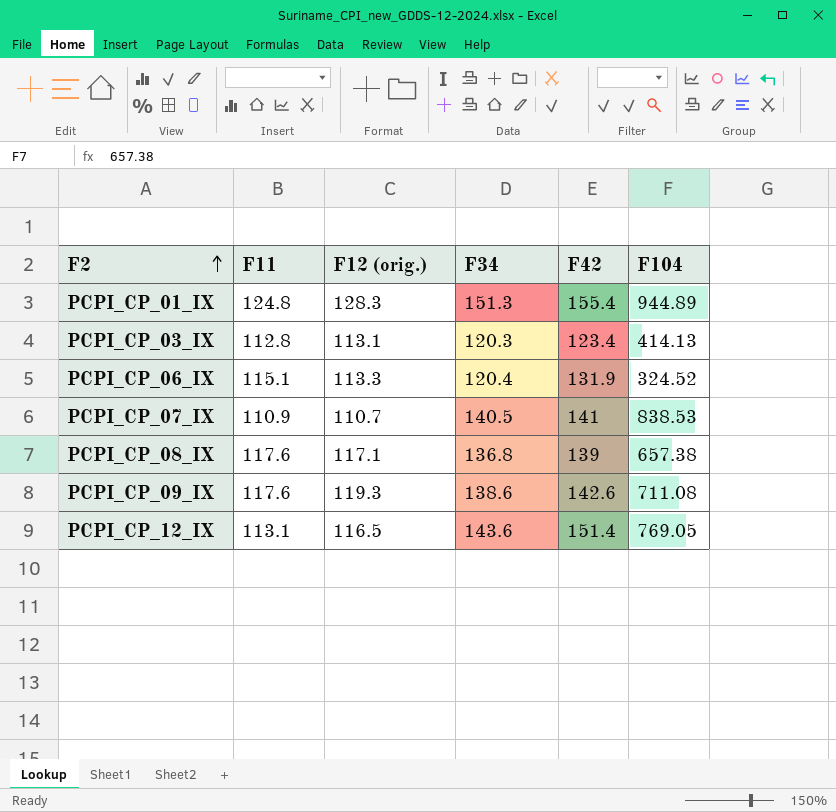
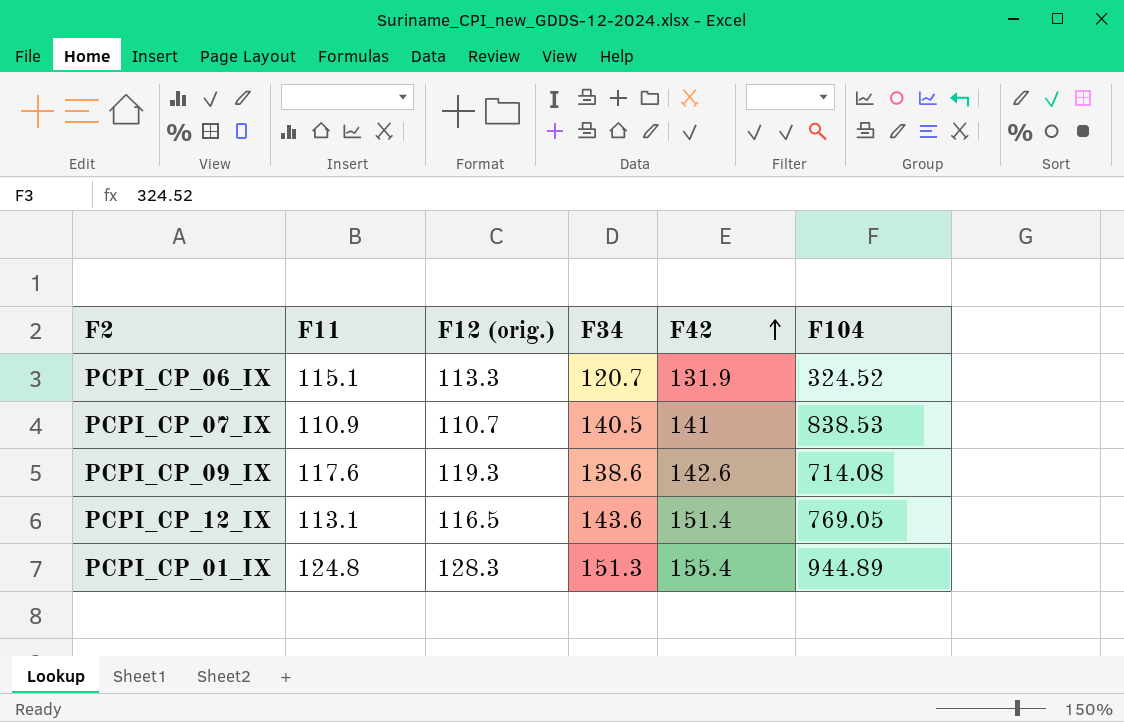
row order: F2 ascending -> F42 ascending
row PCPI_CP_03_IX: 112.8 | 113.1 | 120.3 | 123.4 | 414.13 -> none
row PCPI_CP_08_IX: 117.6 | 117.1 | 136.8 | 139 | 657.38 -> none
PCPI_CP_06_IX | F34: 120.4 -> 120.7
PCPI_CP_09_IX | F104: 711.08 -> 714.08

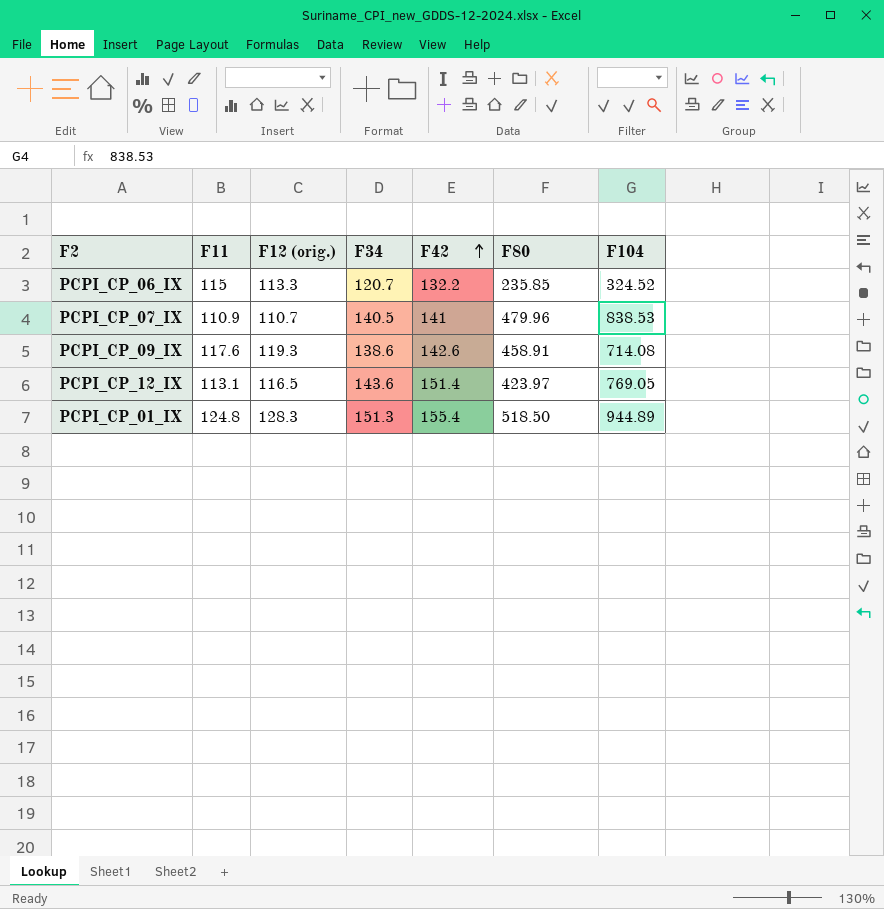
column F80 | position: none -> 6
PCPI_CP_06_IX | F11: 115.1 -> 115
PCPI_CP_06_IX | F42: 131.9 -> 132.2

